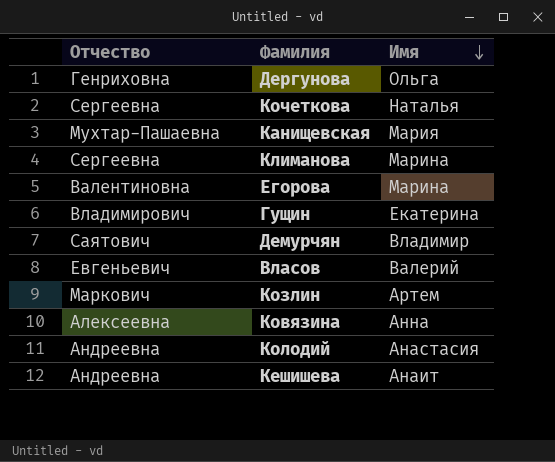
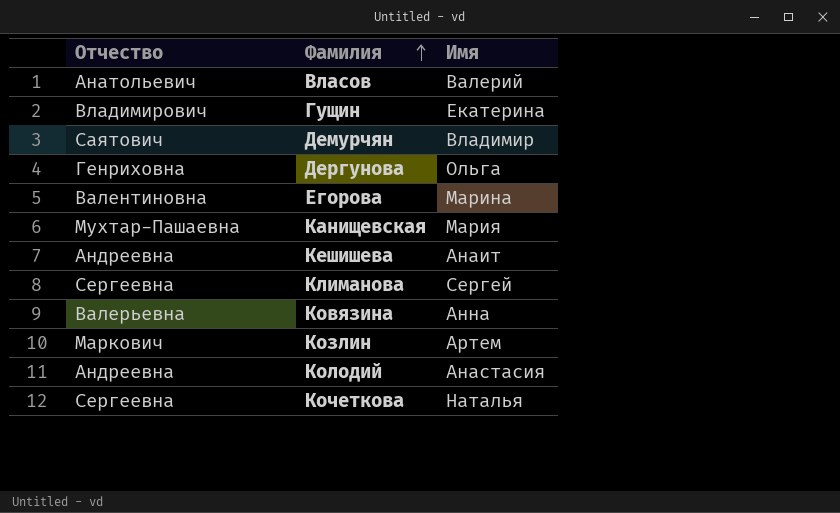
row order: Имя descending -> Фамилия ascending
Власов | Отчество: Евгеньевич -> Анатольевич
Климанова | Имя: Марина -> Сергей
Ковязина | Отчество: Алексеевна -> Валерьевна

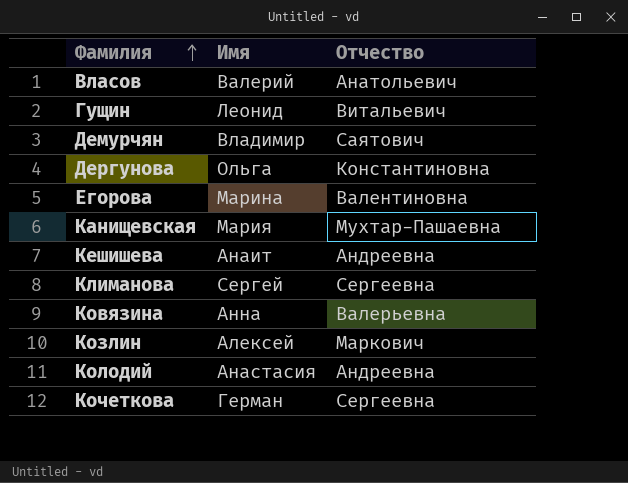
column Отчество | position: 1 -> 3
Гущин | Имя: Екатерина -> Леонид
Гущин | Отчество: Владимирович -> Витальевич
Дергунова | Отчество: Генриховна -> Константиновна
Козлин | Имя: Артем -> Алексей
Кочеткова | Имя: Наталья -> Герман

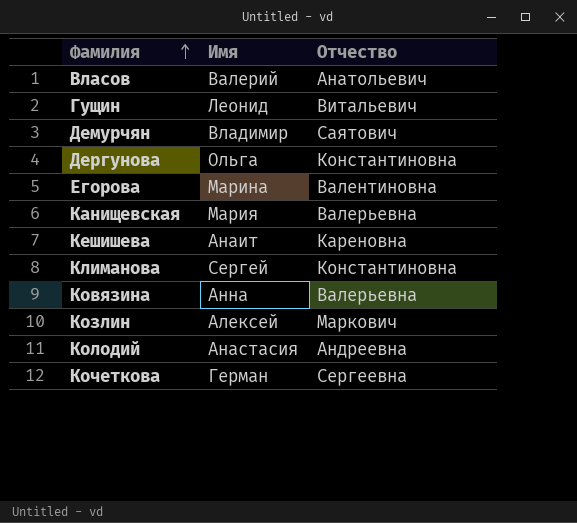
Канищевская | Отчество: Мухтар-Пашаевна -> Валерьевна
Кешишева | Отчество: Андреевна -> Кареновна
Климанова | Отчество: Сергеевна -> Константиновна

